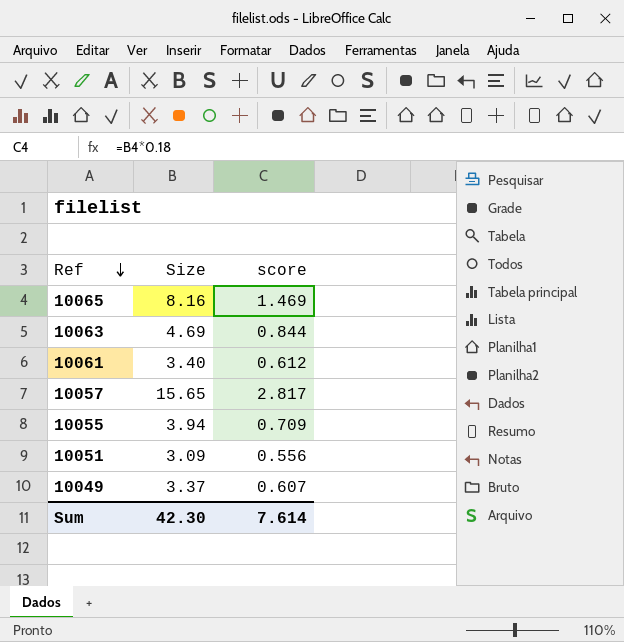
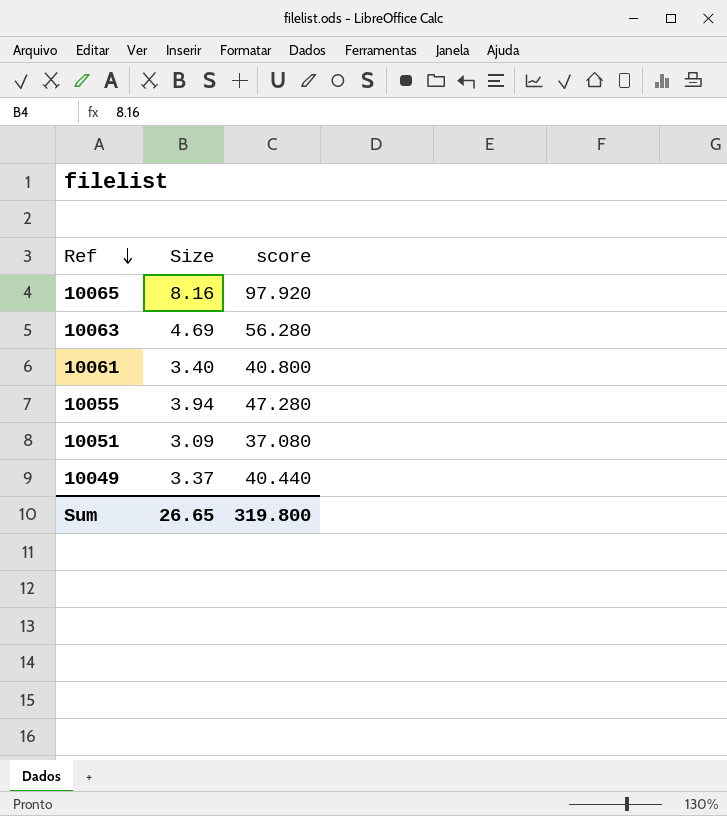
column score | formula: [Size] * 0.18 -> [Size] * 12
row 10057: 15.65 | 2.817 -> none
Sum | Size: 42.30 -> 26.65
Sum | score: 7.614 -> 319.800

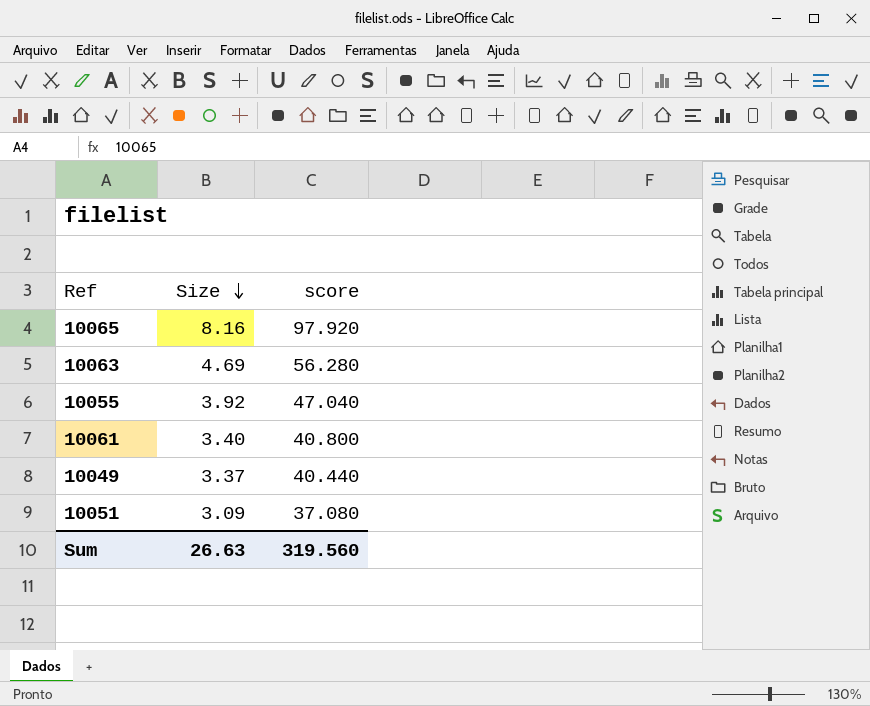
row order: Ref descending -> Size descending
10055 | Size: 3.94 -> 3.92
10055 | score: 47.280 -> 47.040
Sum | Size: 26.65 -> 26.63
Sum | score: 319.800 -> 319.560

